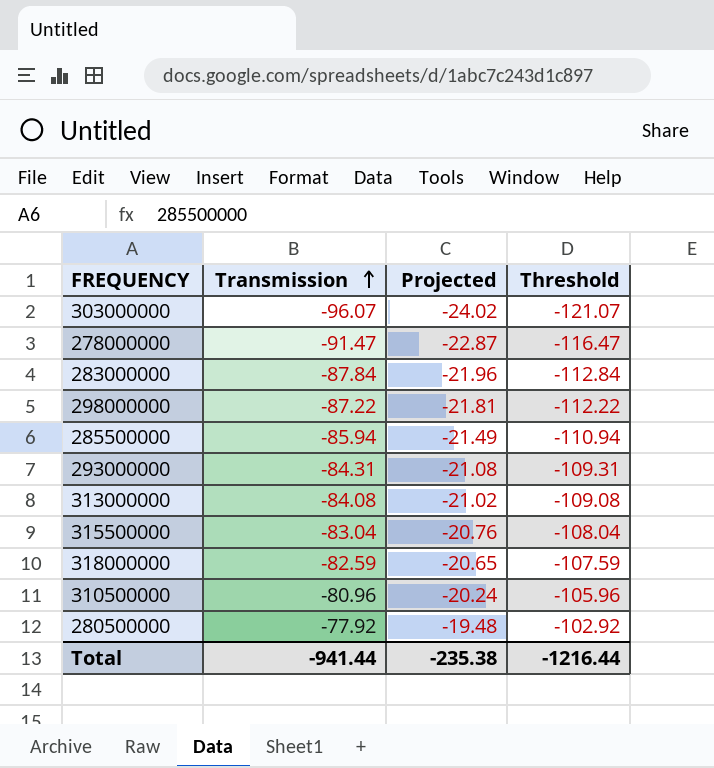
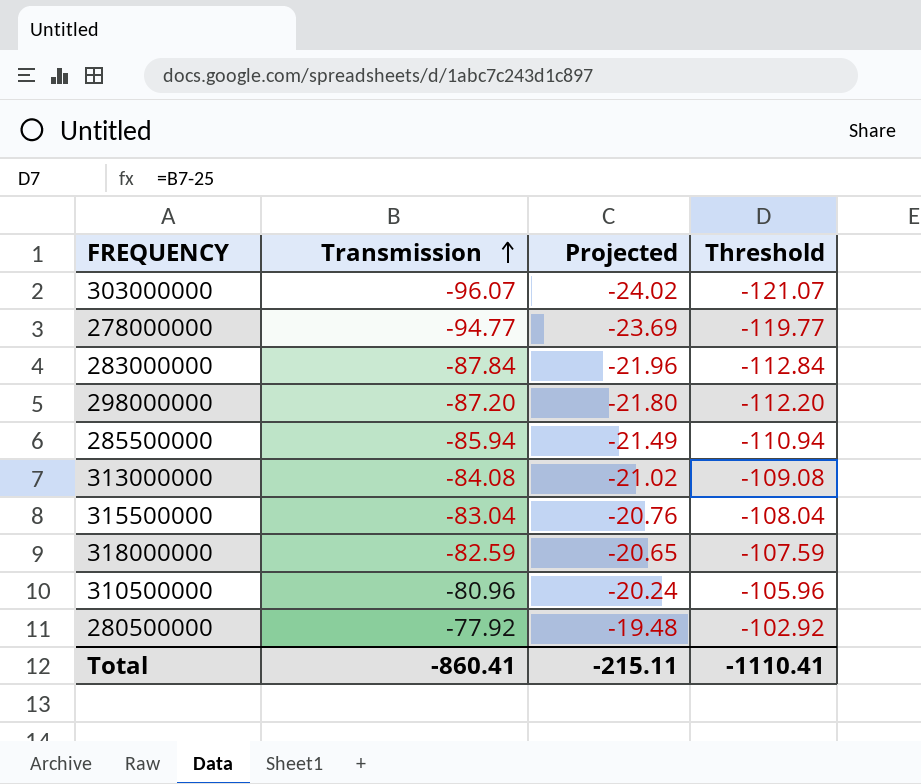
row 293000000: -84.31 | -21.08 | -109.31 -> none
278000000 | Transmission: -91.47 -> -94.77
278000000 | Projected: -22.87 -> -23.69
278000000 | Threshold: -116.47 -> -119.77
298000000 | Transmission: -87.22 -> -87.20
298000000 | Projected: -21.81 -> -21.80
298000000 | Threshold: -112.22 -> -112.20
Total | Transmission: -941.44 -> -860.41
Total | Projected: -235.38 -> -215.11
Total | Threshold: -1216.44 -> -1110.41

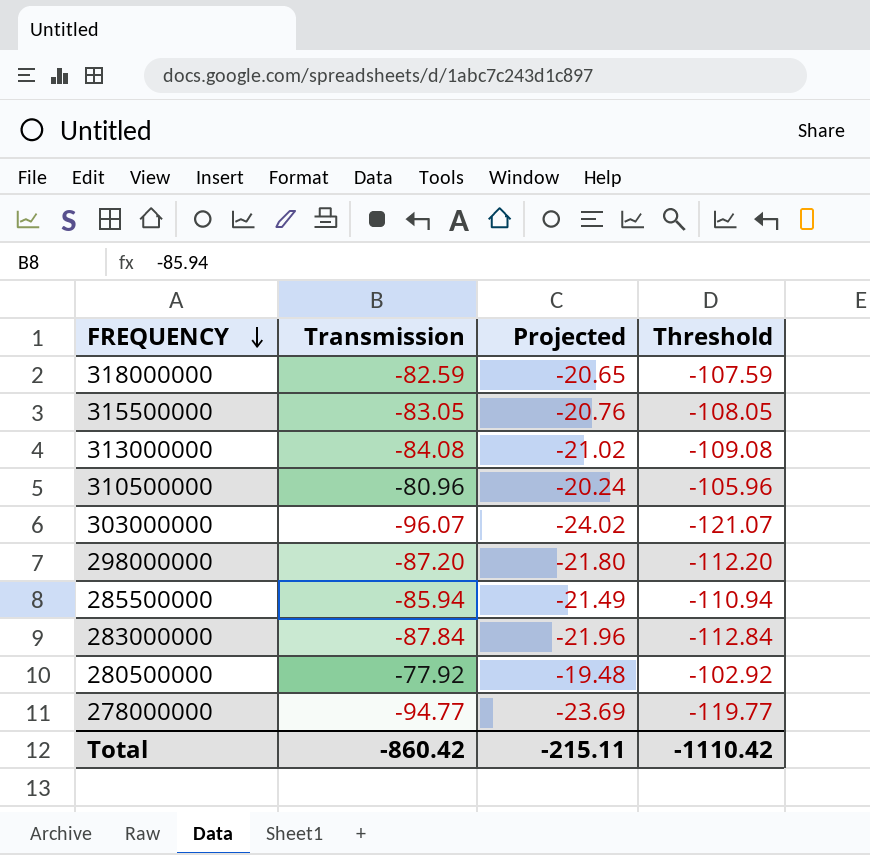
row order: Transmission ascending -> FREQUENCY descending
315500000 | Transmission: -83.04 -> -83.05
315500000 | Threshold: -108.04 -> -108.05
Total | Transmission: -860.41 -> -860.42
Total | Threshold: -1110.41 -> -1110.42

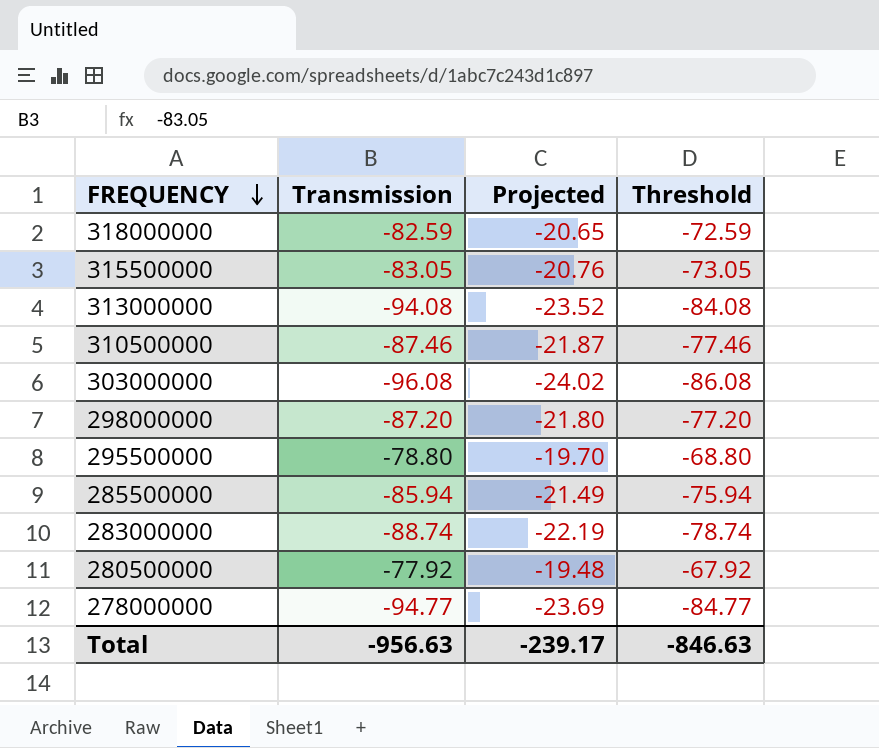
column Threshold | formula: [Transmission] - 25 -> [Transmission] + 10
313000000 | Transmission: -84.08 -> -94.08
313000000 | Projected: -21.02 -> -23.52
310500000 | Transmission: -80.96 -> -87.46
310500000 | Projected: -20.24 -> -21.87
303000000 | Transmission: -96.07 -> -96.08
row 295500000: none -> -78.80 | -19.70 | -68.80
283000000 | Transmission: -87.84 -> -88.74
283000000 | Projected: -21.96 -> -22.19
Total | Transmission: -860.42 -> -956.63
Total | Projected: -215.11 -> -239.17
Total | Threshold: -1110.42 -> -846.63

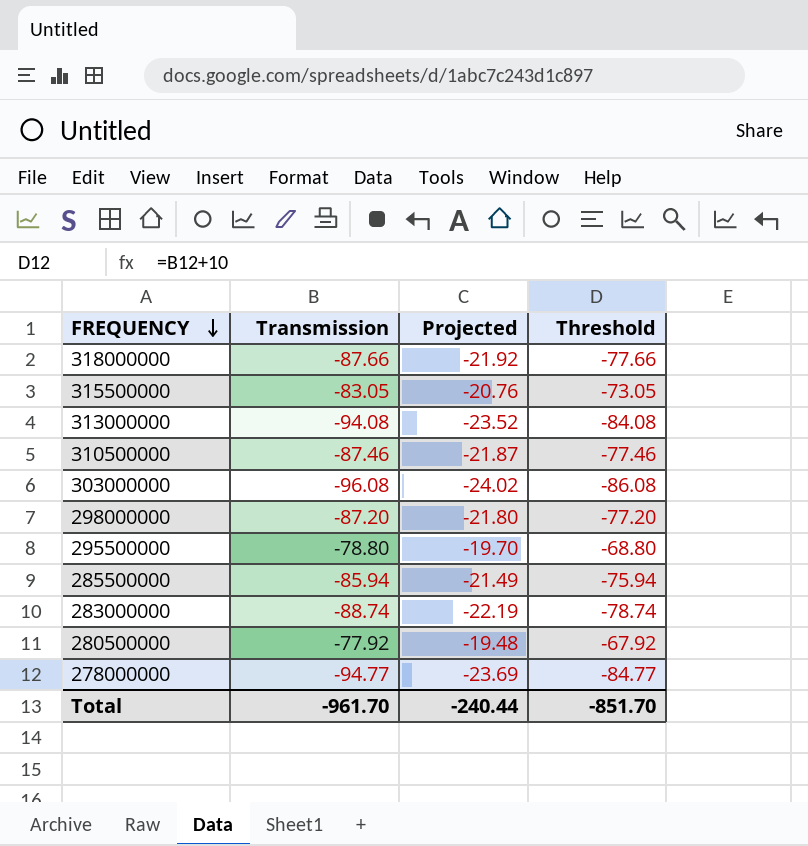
318000000 | Transmission: -82.59 -> -87.66
318000000 | Projected: -20.65 -> -21.92
318000000 | Threshold: -72.59 -> -77.66
Total | Transmission: -956.63 -> -961.70
Total | Projected: -239.17 -> -240.44
Total | Threshold: -846.63 -> -851.70

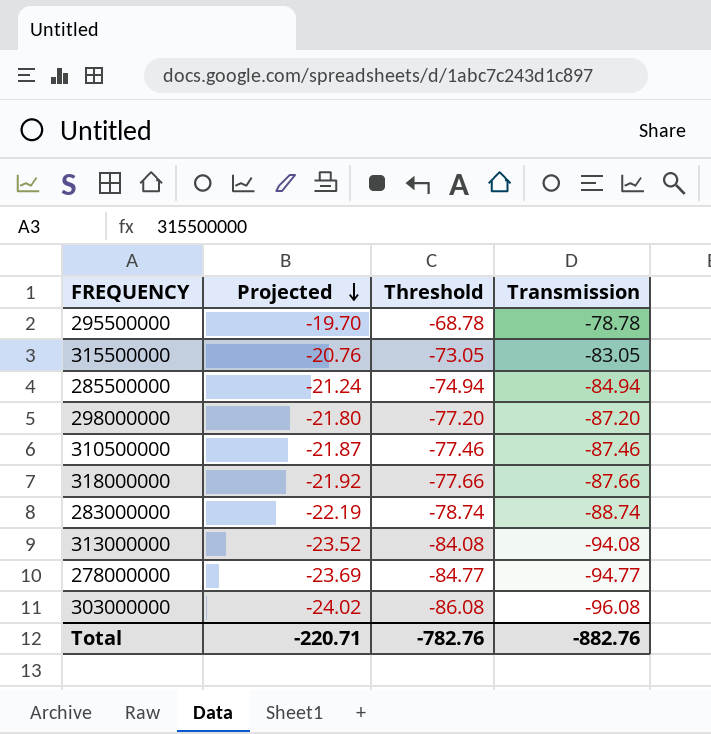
row order: FREQUENCY descending -> Projected descending
column Transmission | position: 2 -> 4
row 280500000: -77.92 | -19.48 | -67.92 -> none
295500000 | Threshold: -68.80 -> -68.78
295500000 | Transmission: -78.80 -> -78.78
285500000 | Projected: -21.49 -> -21.24
285500000 | Threshold: -75.94 -> -74.94
285500000 | Transmission: -85.94 -> -84.94
Total | Projected: -240.44 -> -220.71
Total | Threshold: -851.70 -> -782.76
Total | Transmission: -961.70 -> -882.76

